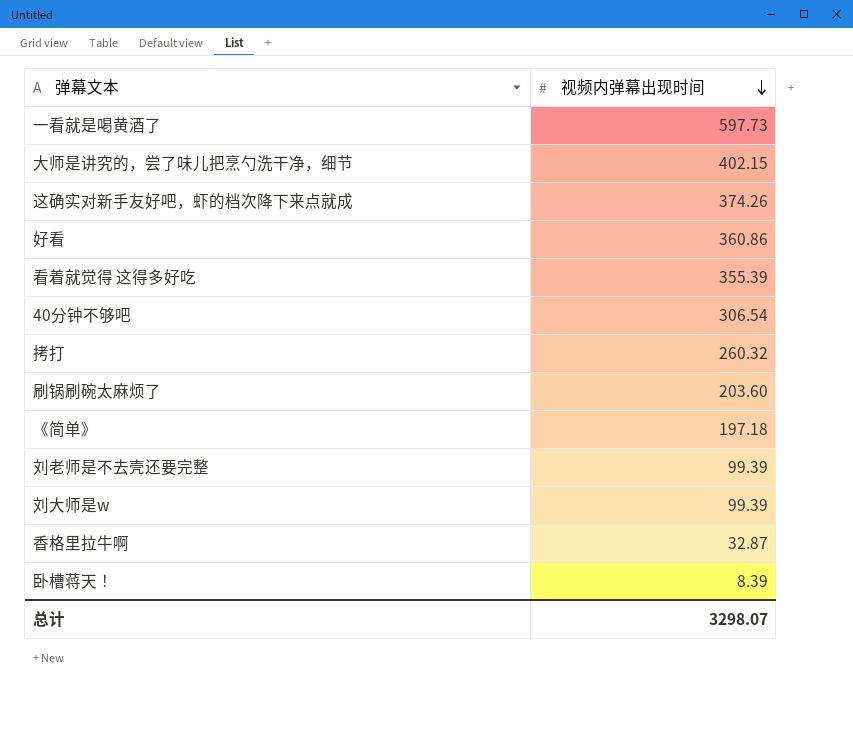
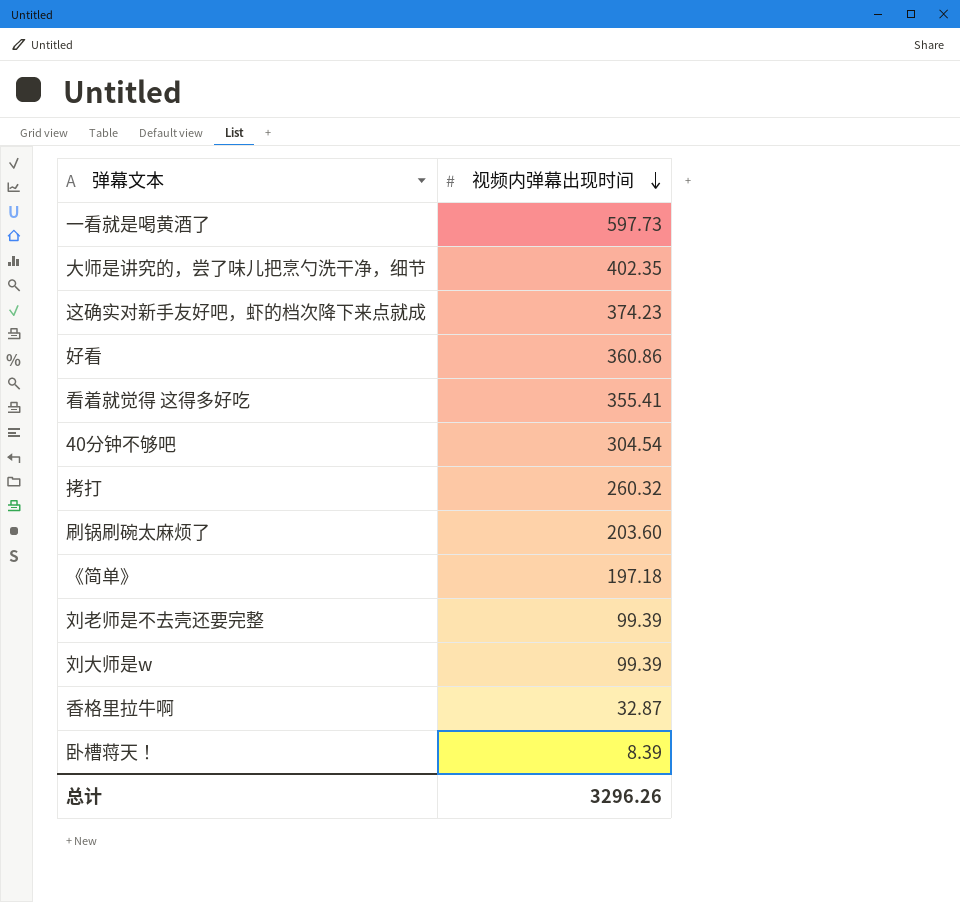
大师是讲究的，尝了味儿把烹勺洗干净，细节 | 视频内弹幕出现时间: 402.15 -> 402.35
这确实对新手友好吧，虾的档次降下来点就成 | 视频内弹幕出现时间: 374.26 -> 374.23
看着就觉得 这得多好吃 | 视频内弹幕出现时间: 355.39 -> 355.41
40分钟不够吧 | 视频内弹幕出现时间: 306.54 -> 304.54
总计 | 视频内弹幕出现时间: 3298.07 -> 3296.26

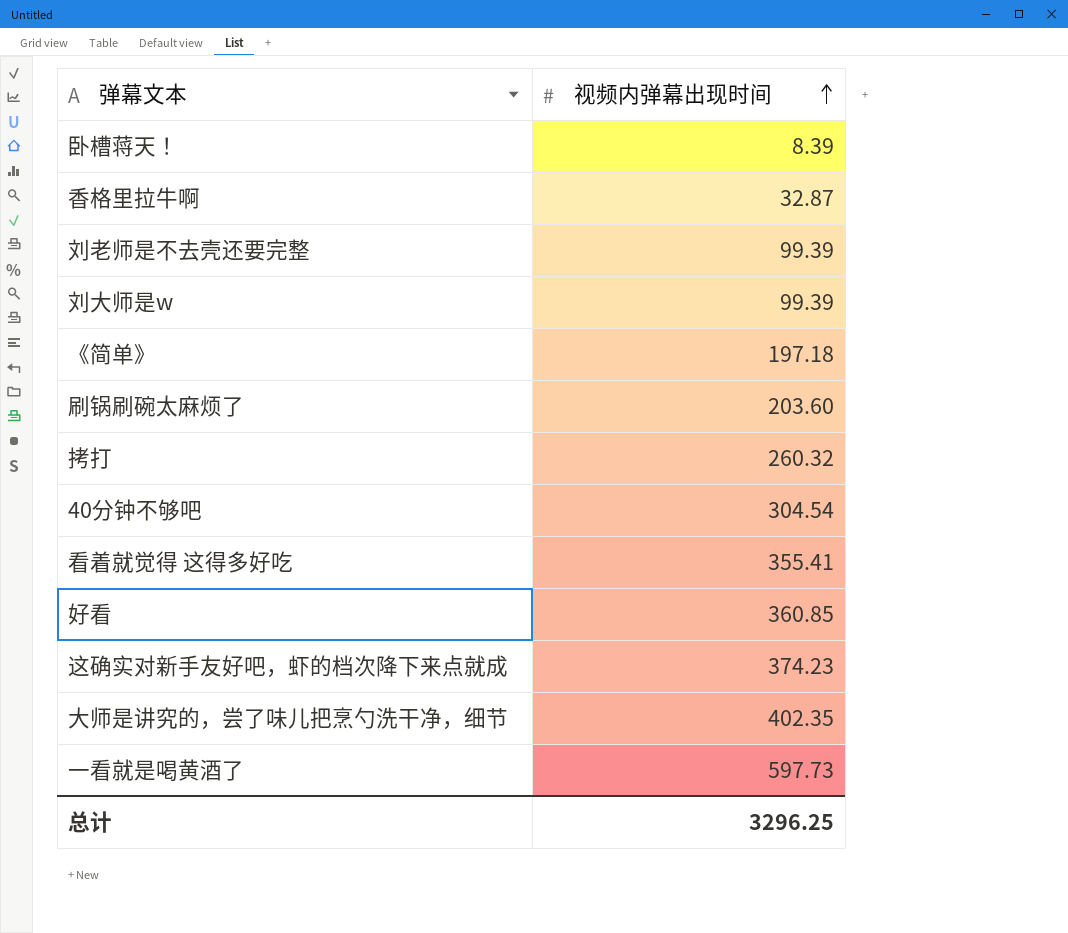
row order: 视频内弹幕出现时间 descending -> 视频内弹幕出现时间 ascending
好看 | 视频内弹幕出现时间: 360.86 -> 360.85
总计 | 视频内弹幕出现时间: 3296.26 -> 3296.25

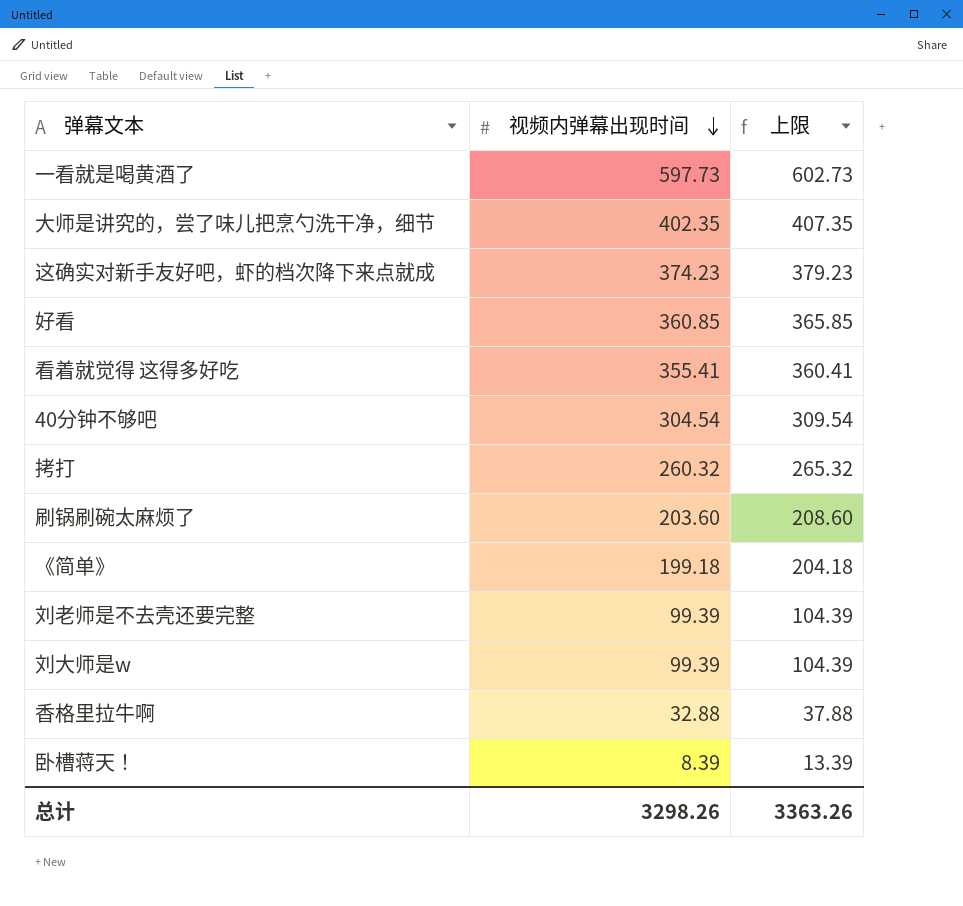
row order: 视频内弹幕出现时间 ascending -> 视频内弹幕出现时间 descending
column 上限 | formula: none -> [视频内弹幕出现时间] + 5
《简单》 | 视频内弹幕出现时间: 197.18 -> 199.18
香格里拉牛啊 | 视频内弹幕出现时间: 32.87 -> 32.88
总计 | 视频内弹幕出现时间: 3296.25 -> 3298.26

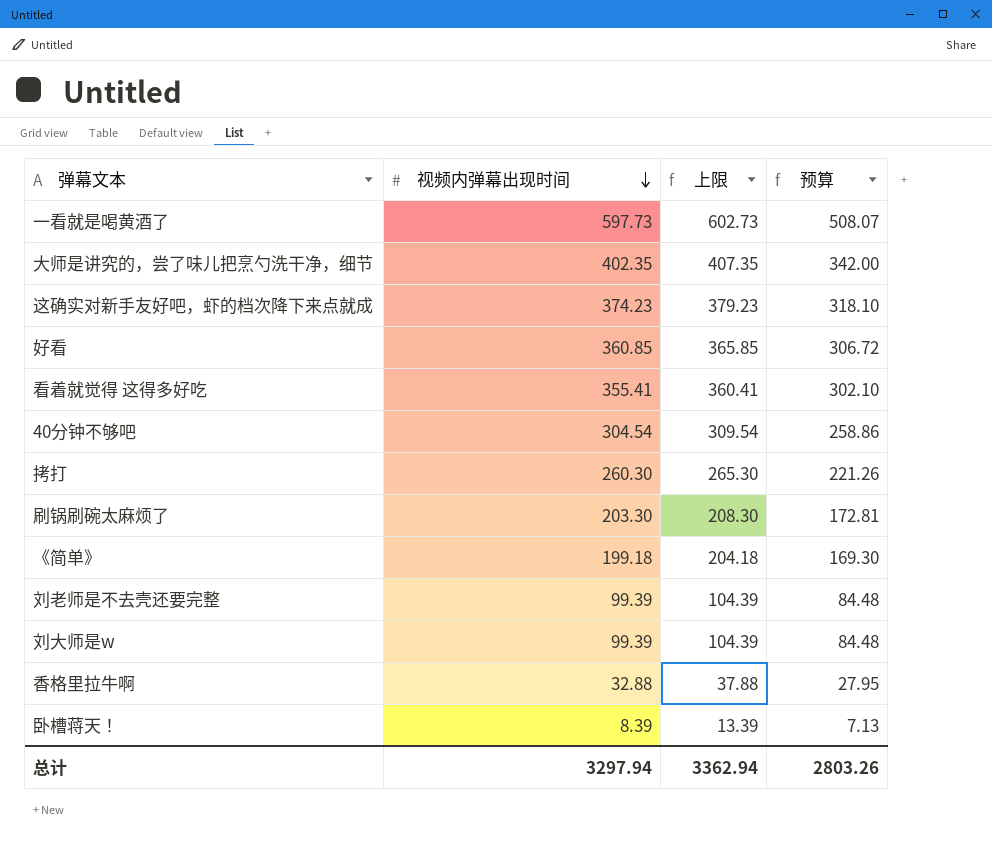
column 预算 | formula: none -> [视频内弹幕出现时间] * 0.85
拷打 | 视频内弹幕出现时间: 260.32 -> 260.30
拷打 | 上限: 265.32 -> 265.30
刷锅刷碗太麻烦了 | 视频内弹幕出现时间: 203.60 -> 203.30
刷锅刷碗太麻烦了 | 上限: 208.60 -> 208.30
总计 | 视频内弹幕出现时间: 3298.26 -> 3297.94
总计 | 上限: 3363.26 -> 3362.94

